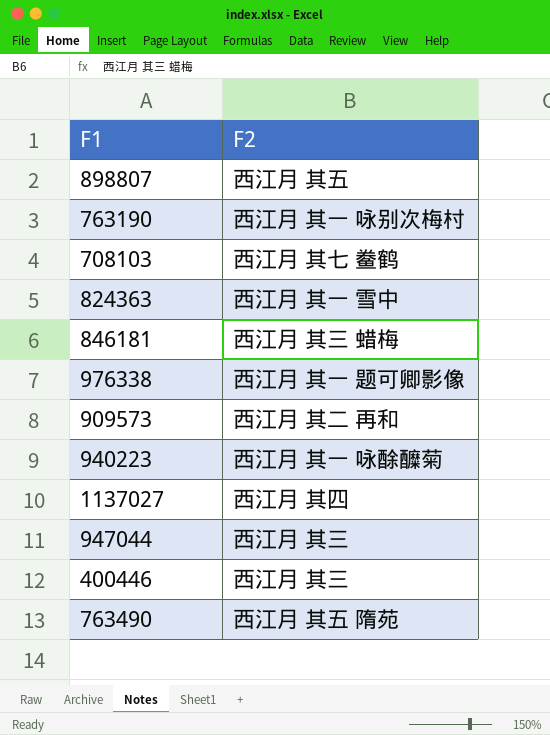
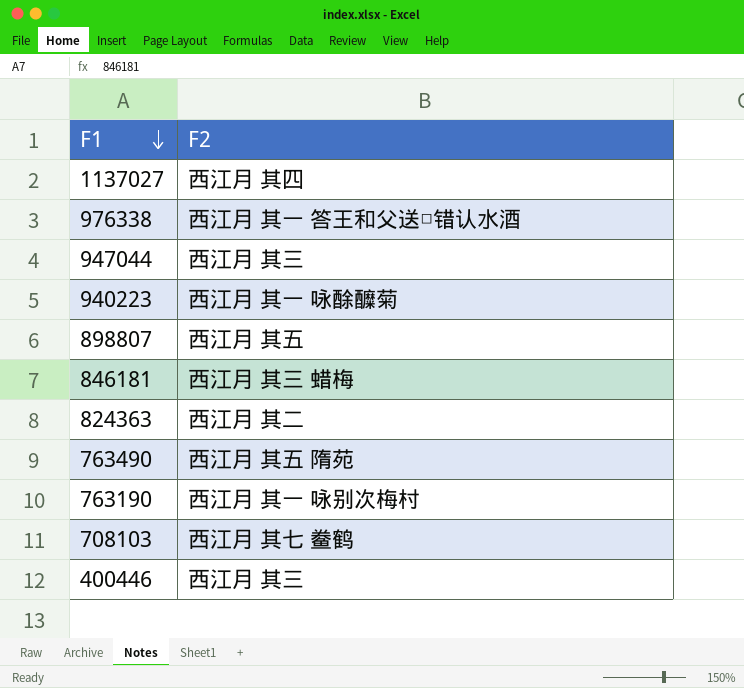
row order: none -> F1 descending
row 909573: 西江月 其二 再和 -> none
976338 | F2: 西江月 其一 题可卿影像 -> 西江月 其一 答王和父送□错认水酒
824363 | F2: 西江月 其一 雪中 -> 西江月 其二

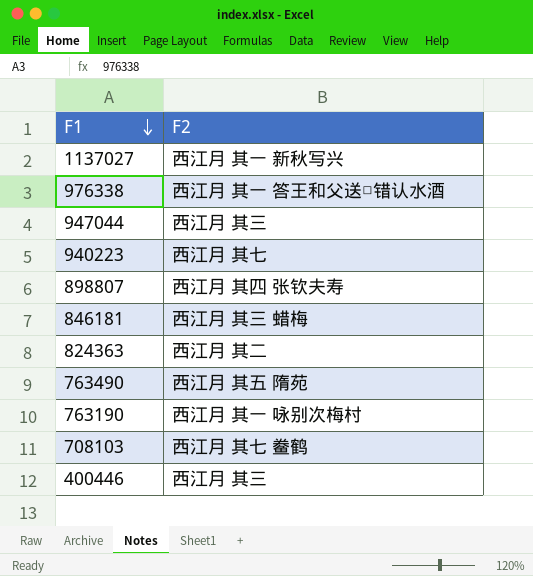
1137027 | F2: 西江月 其四 -> 西江月 其一 新秋写兴
940223 | F2: 西江月 其一 咏酴醾菊 -> 西江月 其七
898807 | F2: 西江月 其五 -> 西江月 其四 张钦夫寿

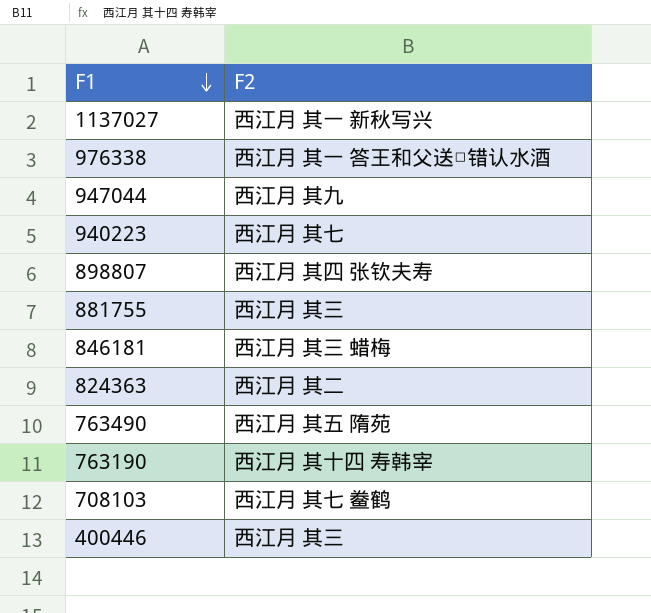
947044 | F2: 西江月 其三 -> 西江月 其九
row 881755: none -> 西江月 其三
763190 | F2: 西江月 其一 咏别次梅村 -> 西江月 其十四 寿韩宰

